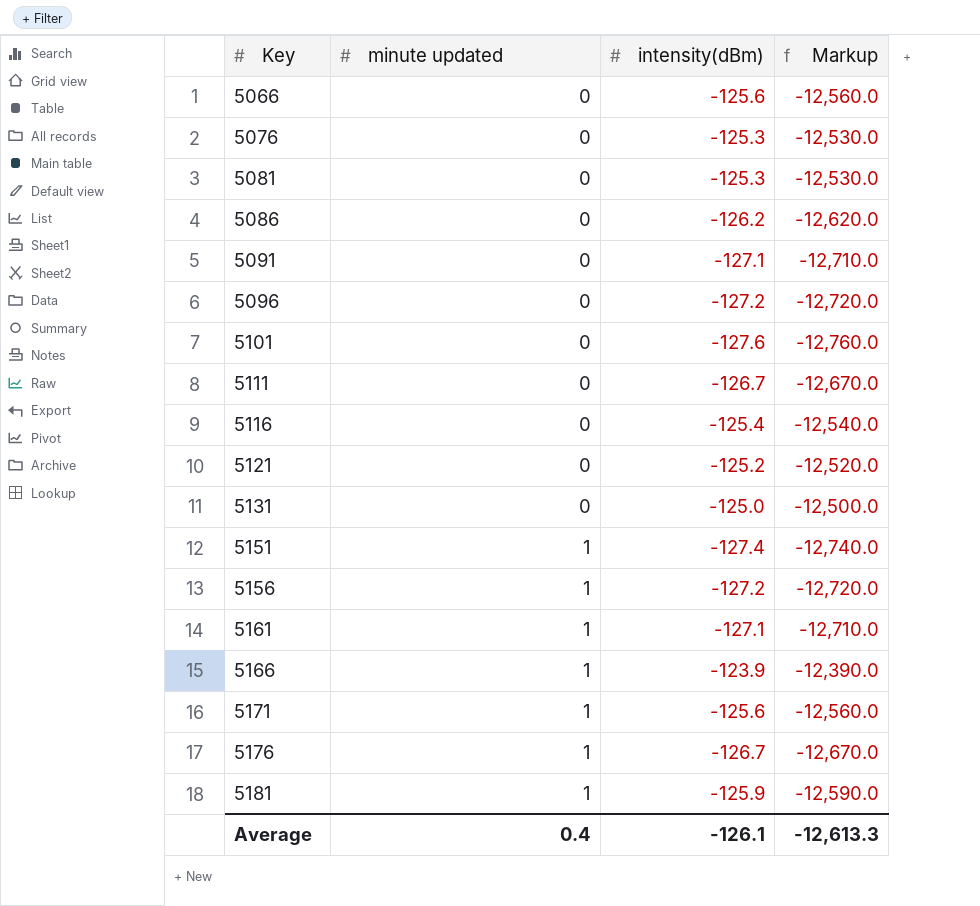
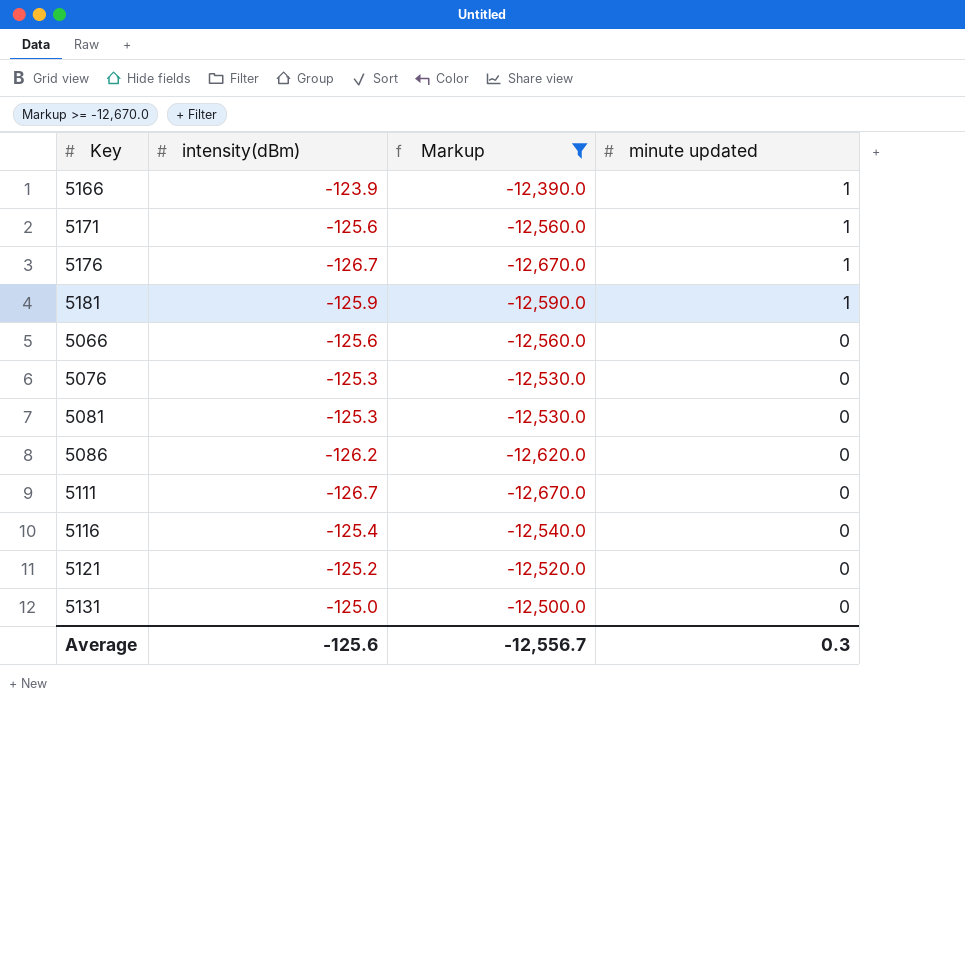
filter: none -> Markup >= -12,670.0
row order: Key ascending -> minute updated descending
column minute updated | position: 2 -> 4
Average | intensity(dBm): -126.1 -> -125.6
Average | Markup: -12,613.3 -> -12,556.7
Average | minute updated: 0.4 -> 0.3

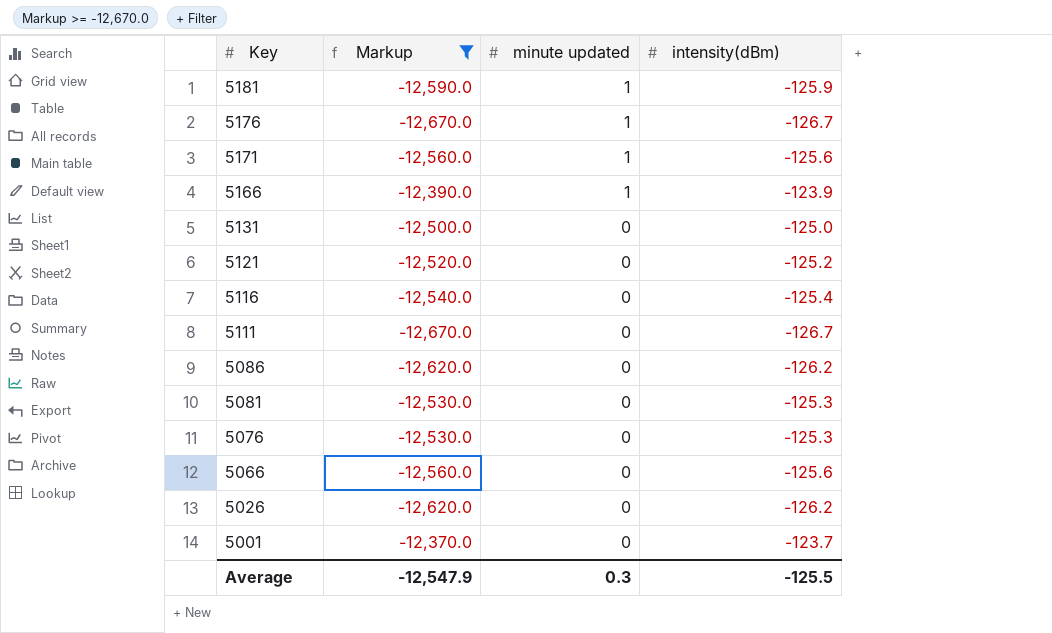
row order: minute updated descending -> Key descending
column intensity(dBm) | position: 2 -> 4
row 5026: none -> -12,620.0 | 0 | -126.2
row 5001: none -> -12,370.0 | 0 | -123.7
Average | Markup: -12,556.7 -> -12,547.9
Average | intensity(dBm): -125.6 -> -125.5

